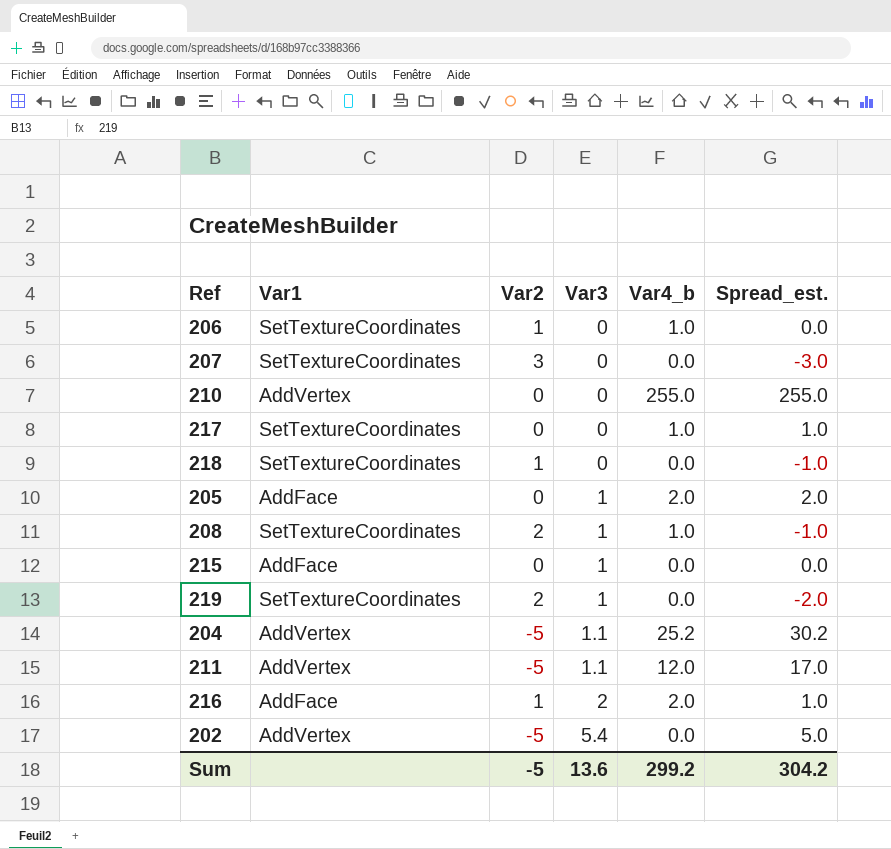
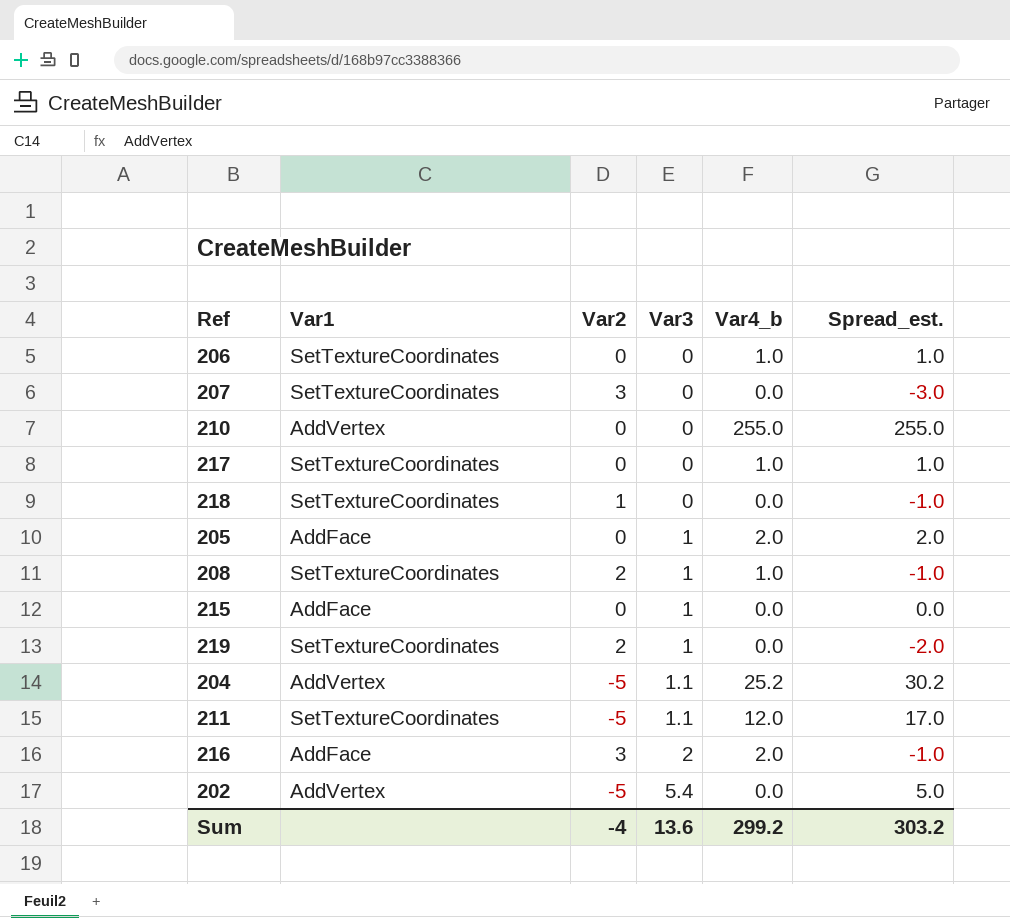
206 | Var2: 1 -> 0
206 | Spread_est.: 0.0 -> 1.0
211 | Var1: AddVertex -> SetTextureCoordinates
216 | Var2: 1 -> 3
216 | Spread_est.: 1.0 -> -1.0
Sum | Var2: -5 -> -4
Sum | Spread_est.: 304.2 -> 303.2

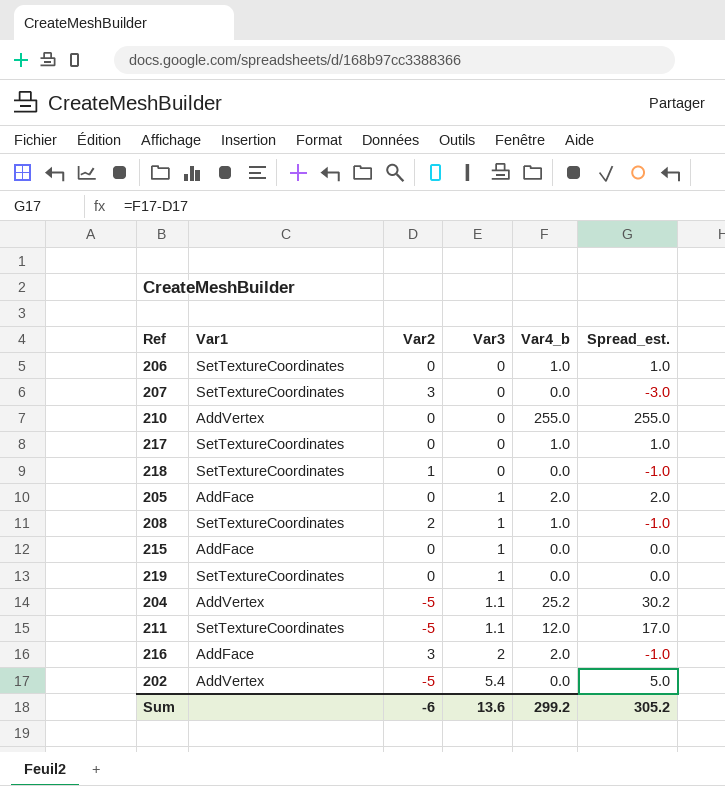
219 | Var2: 2 -> 0
219 | Spread_est.: -2.0 -> 0.0
Sum | Var2: -4 -> -6
Sum | Spread_est.: 303.2 -> 305.2

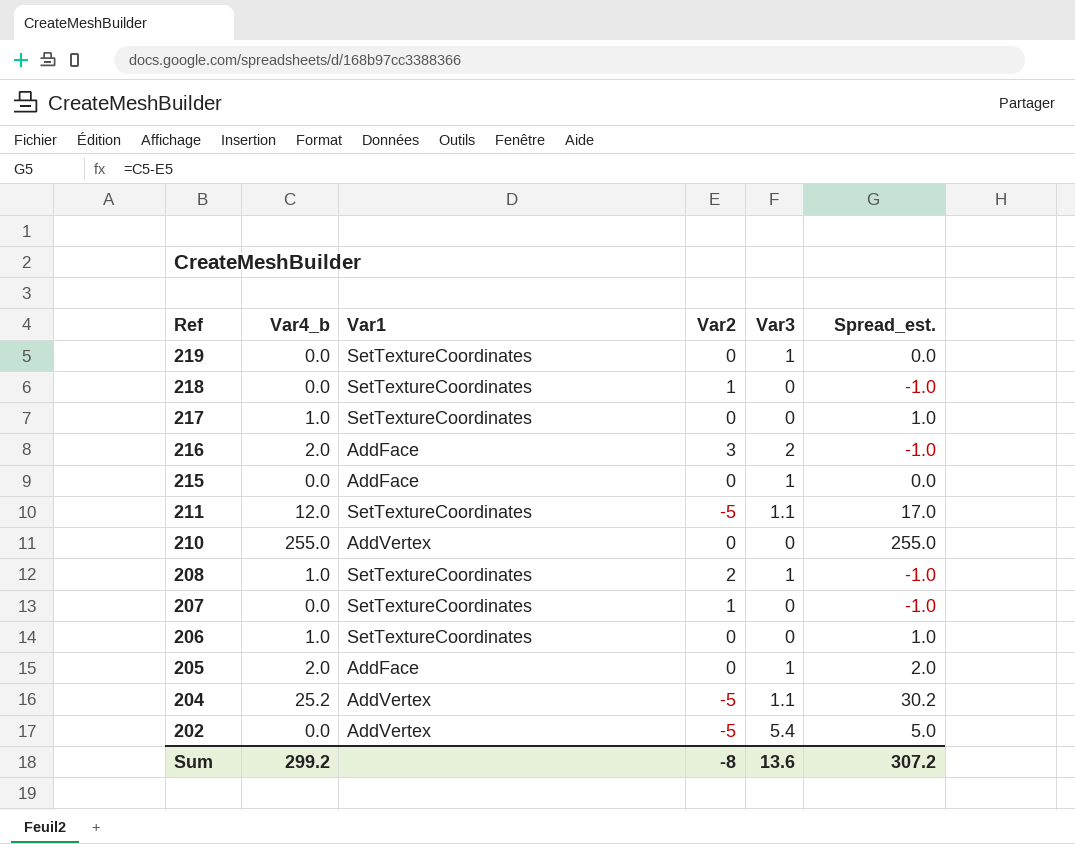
row order: Var3 ascending -> Ref descending
column Var4_b | position: 5 -> 2
207 | Var2: 3 -> 1
207 | Spread_est.: -3.0 -> -1.0
Sum | Var2: -6 -> -8
Sum | Spread_est.: 305.2 -> 307.2

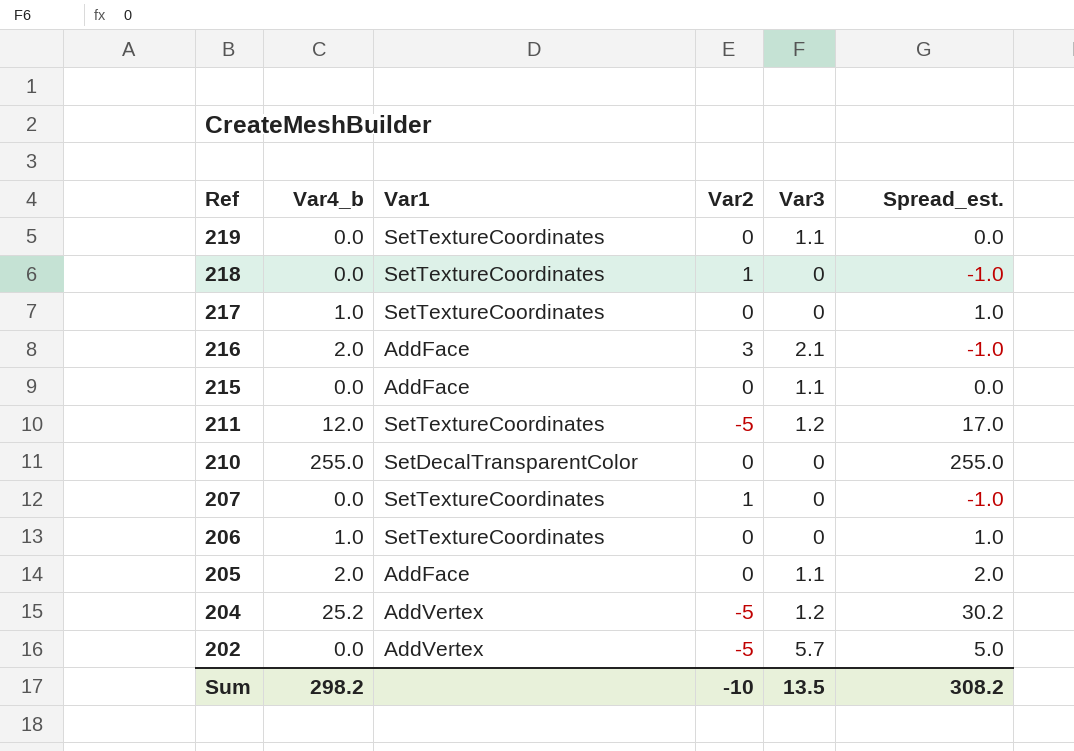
row 208: 1.0 | SetTextureCoordinates | 2 | 1 | -1.0 -> none
219 | Var3: 1 -> 1.1
216 | Var3: 2 -> 2.1
215 | Var3: 1 -> 1.1
211 | Var3: 1.1 -> 1.2
210 | Var1: AddVertex -> SetDecalTransparentColor
205 | Var3: 1 -> 1.1
204 | Var3: 1.1 -> 1.2
202 | Var3: 5.4 -> 5.7
Sum | Var4_b: 299.2 -> 298.2
Sum | Var2: -8 -> -10
Sum | Var3: 13.6 -> 13.5
Sum | Spread_est.: 307.2 -> 308.2

